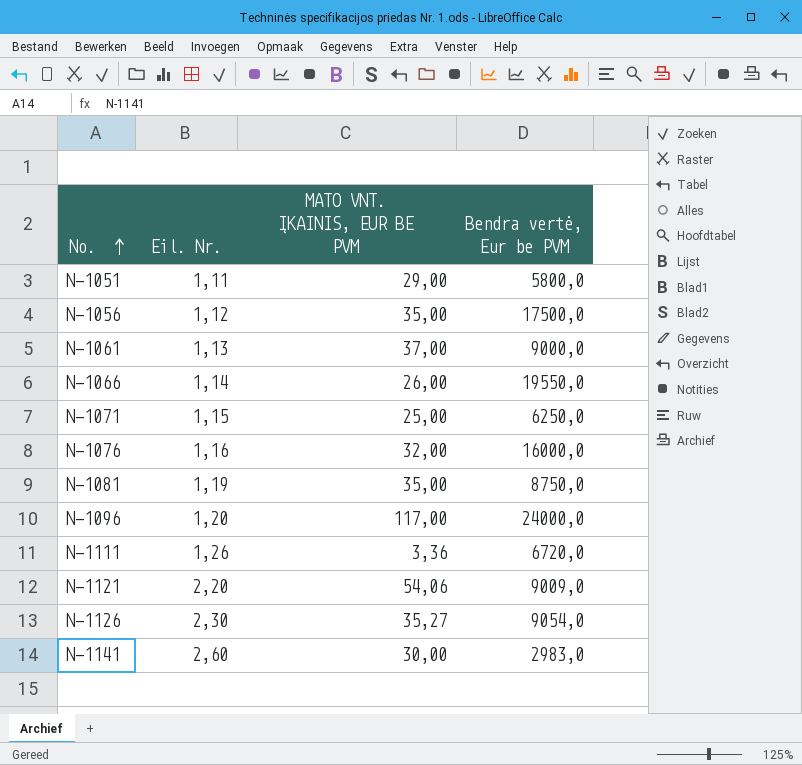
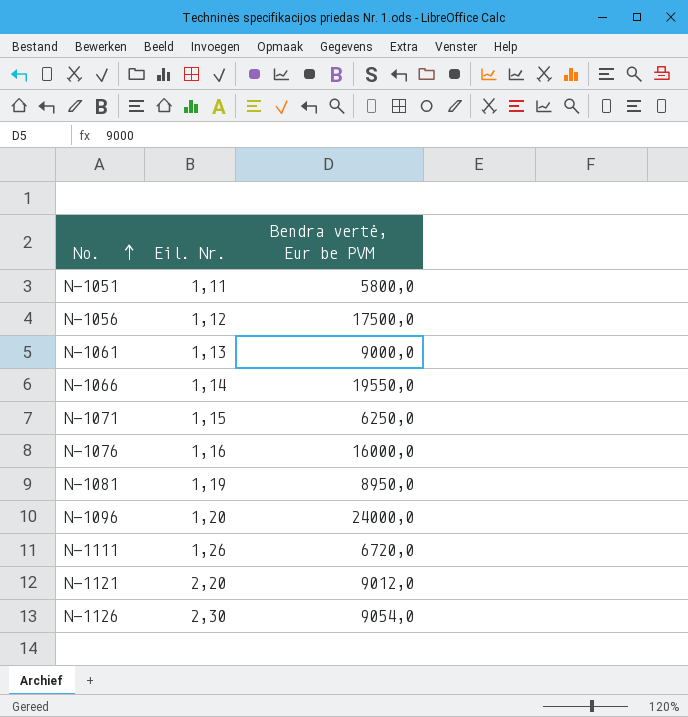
column MATO VNT. ĮKAINIS, EUR BE PVM | position: 3 -> none
row N-1141: 2,60 | 30,00 | 2983,0 -> none
N-1081 | Bendra vertė, Eur be PVM: 8750,0 -> 8950,0
N-1121 | Bendra vertė, Eur be PVM: 9009,0 -> 9012,0

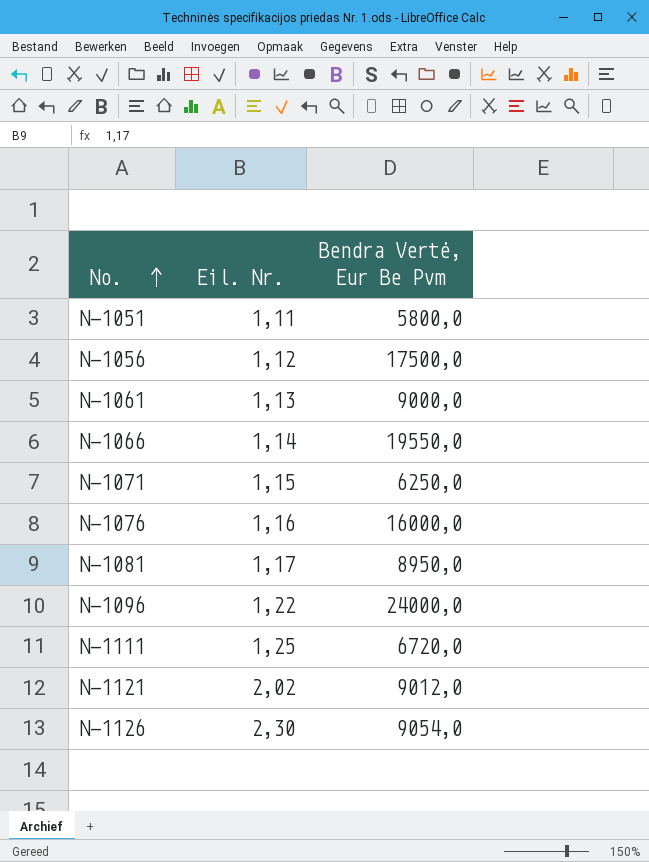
column name: Bendra vertė, Eur be PVM -> Bendra Vertė, Eur Be Pvm
N-1081 | Eil. Nr.: 1,19 -> 1,17
N-1096 | Eil. Nr.: 1,20 -> 1,22
N-1111 | Eil. Nr.: 1,26 -> 1,25
N-1121 | Eil. Nr.: 2,20 -> 2,02

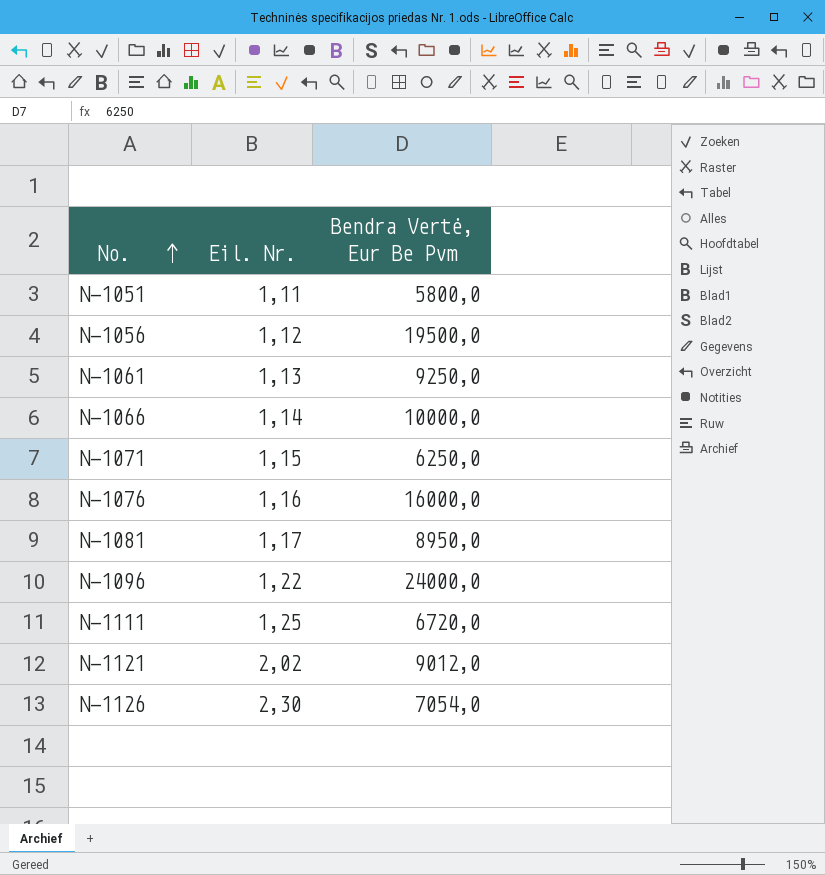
N-1056 | Bendra Vertė, Eur Be Pvm: 17500,0 -> 19500,0
N-1061 | Bendra Vertė, Eur Be Pvm: 9000,0 -> 9250,0
N-1066 | Bendra Vertė, Eur Be Pvm: 19550,0 -> 10000,0
N-1126 | Bendra Vertė, Eur Be Pvm: 9054,0 -> 7054,0

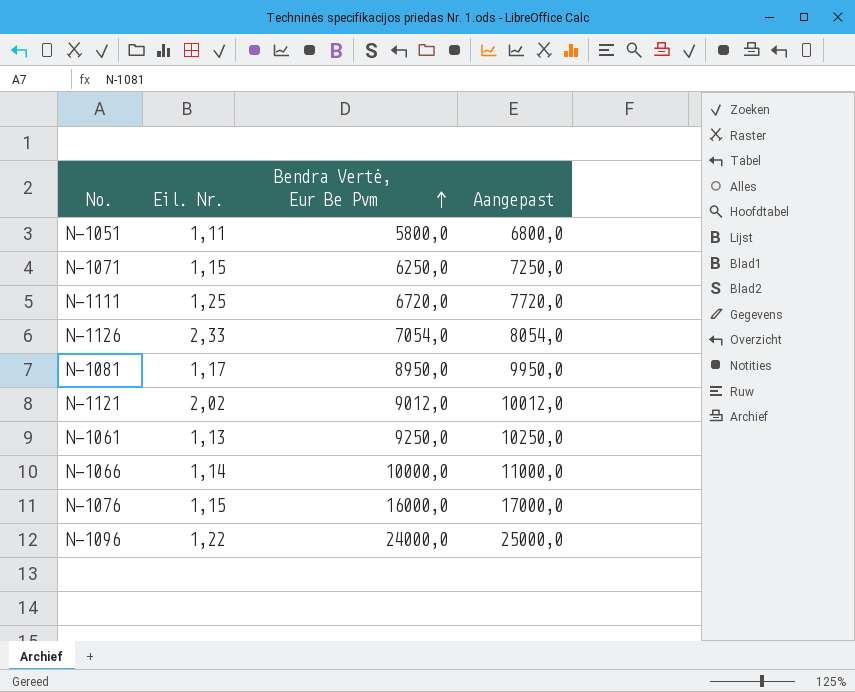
row order: No. ascending -> Bendra Vertė, Eur Be Pvm ascending
column Aangepast | formula: none -> [Bendra Vertė, Eur Be Pvm] + 1000
row N-1056: 1,12 | 19500,0 -> none
N-1126 | Eil. Nr.: 2,30 -> 2,33
N-1076 | Eil. Nr.: 1,16 -> 1,15

